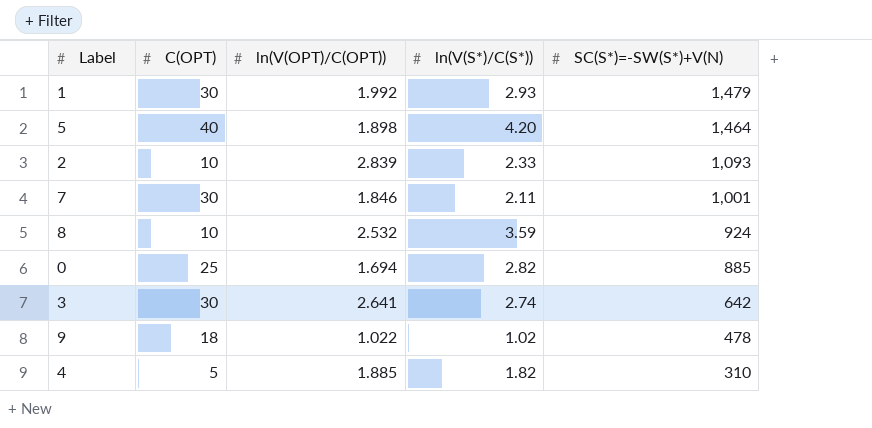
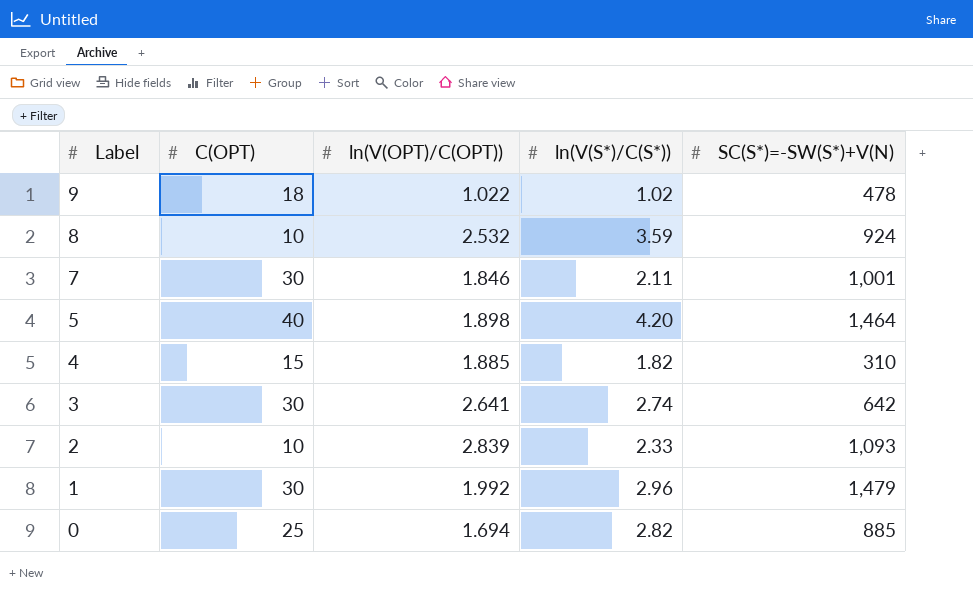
row order: SC(S*)=-SW(S*)+V(N) descending -> Label descending
4 | C(OPT): 5 -> 15
1 | ln(V(S*)/C(S*)): 2.93 -> 2.96

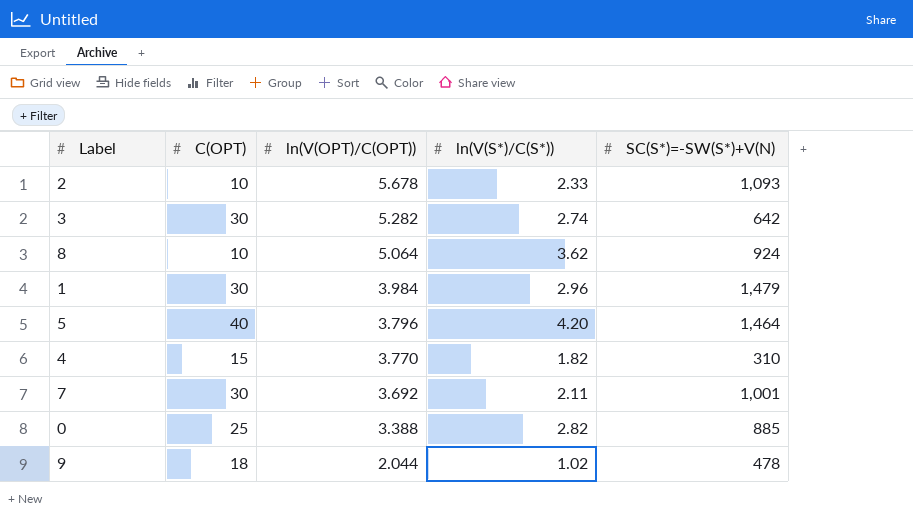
row order: Label descending -> ln(V(OPT)/C(OPT)) descending
2 | ln(V(OPT)/C(OPT)): 2.839 -> 5.678
3 | ln(V(OPT)/C(OPT)): 2.641 -> 5.282
8 | ln(V(OPT)/C(OPT)): 2.532 -> 5.064
8 | ln(V(S*)/C(S*)): 3.59 -> 3.62
1 | ln(V(OPT)/C(OPT)): 1.992 -> 3.984
5 | ln(V(OPT)/C(OPT)): 1.898 -> 3.796
4 | ln(V(OPT)/C(OPT)): 1.885 -> 3.770
7 | ln(V(OPT)/C(OPT)): 1.846 -> 3.692
0 | ln(V(OPT)/C(OPT)): 1.694 -> 3.388
9 | ln(V(OPT)/C(OPT)): 1.022 -> 2.044

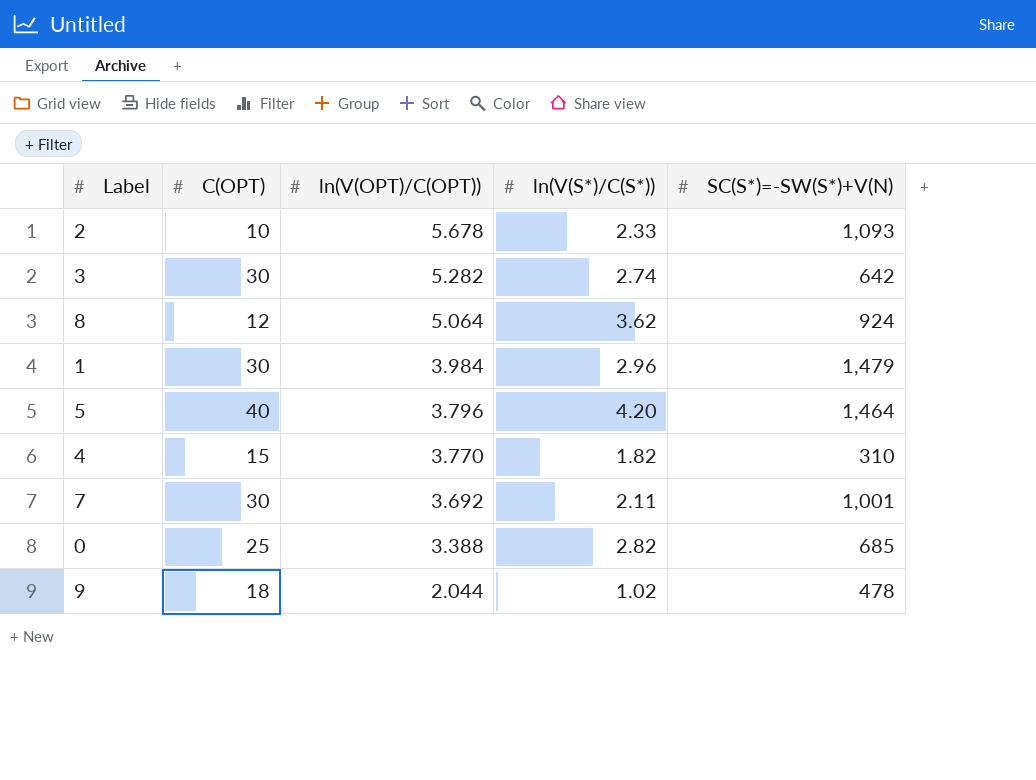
8 | C(OPT): 10 -> 12
0 | SC(S*)=-SW(S*)+V(N): 885 -> 685

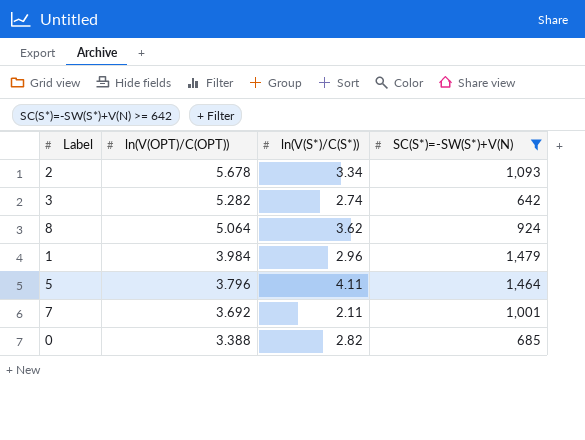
filter: none -> SC(S*)=-SW(S*)+V(N) >= 642
column C(OPT) | position: 2 -> none
2 | ln(V(S*)/C(S*)): 2.33 -> 3.34
5 | ln(V(S*)/C(S*)): 4.20 -> 4.11

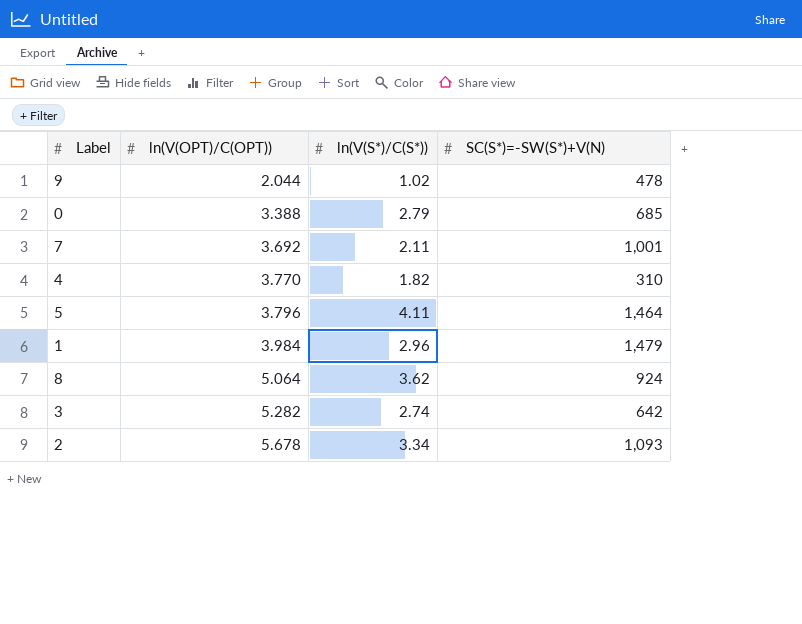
filter: SC(S*)=-SW(S*)+V(N) >= 642 -> none
row order: ln(V(OPT)/C(OPT)) descending -> ln(V(OPT)/C(OPT)) ascending
0 | ln(V(S*)/C(S*)): 2.82 -> 2.79

